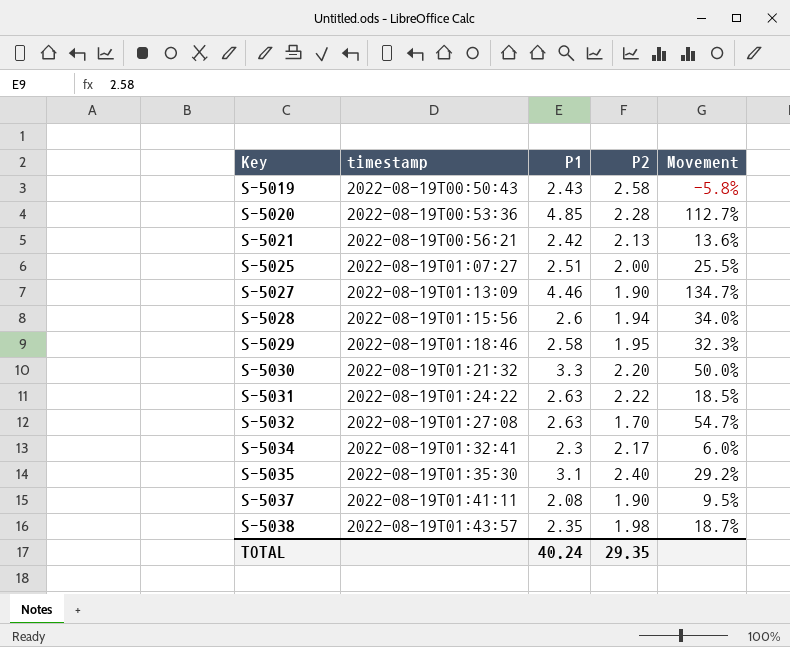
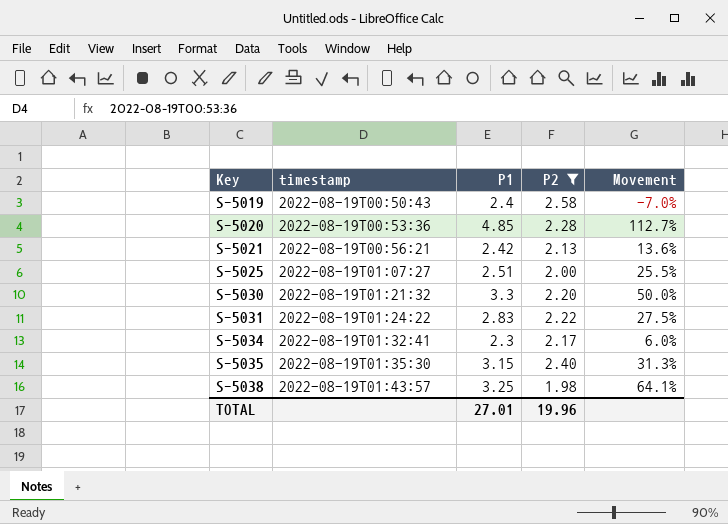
filter: none -> P2 >= 1.98
S-5019 | P1: 2.43 -> 2.4
S-5019 | Movement: -5.8% -> -7.0%
S-5031 | P1: 2.63 -> 2.83
S-5031 | Movement: 18.5% -> 27.5%
S-5035 | P1: 3.1 -> 3.15
S-5035 | Movement: 29.2% -> 31.3%
S-5038 | P1: 2.35 -> 3.25
S-5038 | Movement: 18.7% -> 64.1%
TOTAL | P1: 40.24 -> 27.01
TOTAL | P2: 29.35 -> 19.96

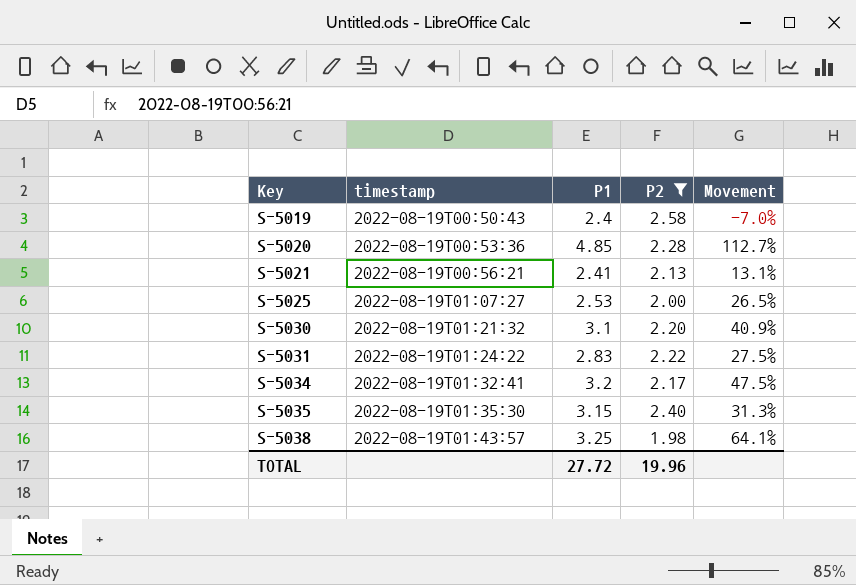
S-5021 | P1: 2.42 -> 2.41
S-5021 | Movement: 13.6% -> 13.1%
S-5025 | P1: 2.51 -> 2.53
S-5025 | Movement: 25.5% -> 26.5%
S-5030 | P1: 3.3 -> 3.1
S-5030 | Movement: 50.0% -> 40.9%
S-5034 | P1: 2.3 -> 3.2
S-5034 | Movement: 6.0% -> 47.5%
TOTAL | P1: 27.01 -> 27.72

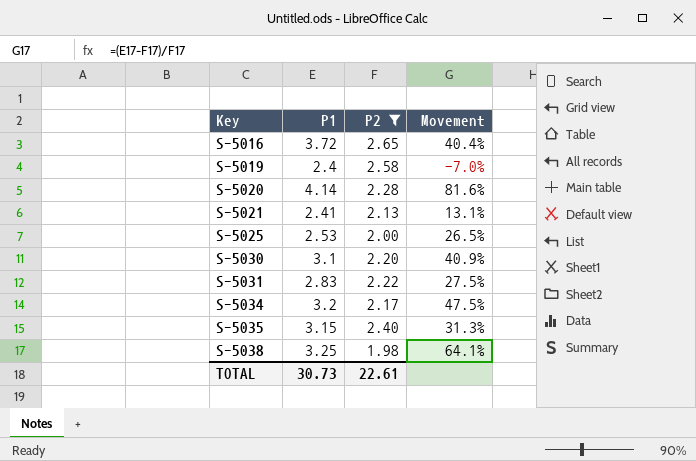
column timestamp | position: 2 -> none
row S-5016: none -> 3.72 | 2.65 | 40.4%
S-5020 | P1: 4.85 -> 4.14
S-5020 | Movement: 112.7% -> 81.6%
TOTAL | P1: 27.72 -> 30.73
TOTAL | P2: 19.96 -> 22.61

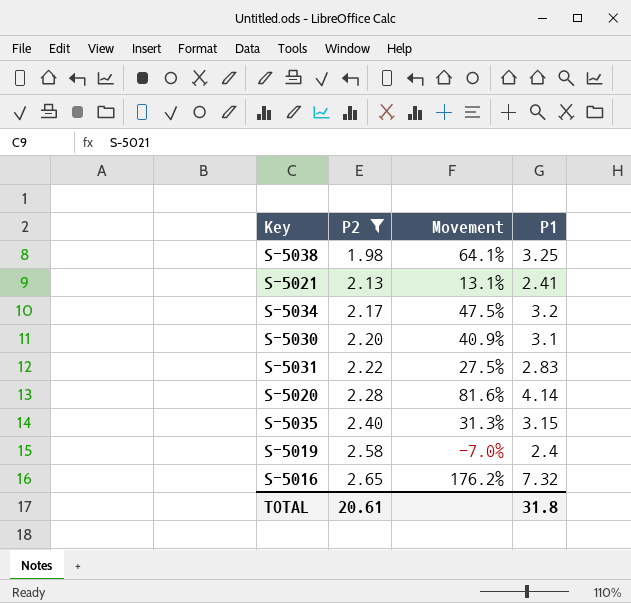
row order: Key ascending -> P2 ascending
column P1 | position: 2 -> 4
row S-5025: 2.53 | 2.00 | 26.5% -> none
S-5016 | Movement: 40.4% -> 176.2%
S-5016 | P1: 3.72 -> 7.32
TOTAL | P2: 22.61 -> 20.61
TOTAL | P1: 30.73 -> 31.8

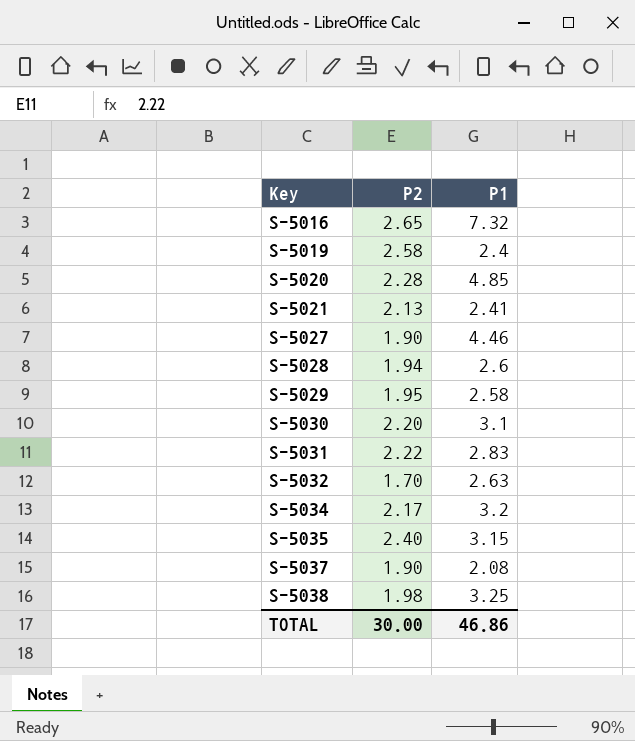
filter: P2 >= 1.98 -> none
row order: P2 ascending -> Key ascending
column Movement | formula: ([P1] - [P2]) / [P2] -> none
S-5020 | P1: 4.14 -> 4.85
TOTAL | P2: 20.61 -> 30.00
TOTAL | P1: 31.8 -> 46.86

